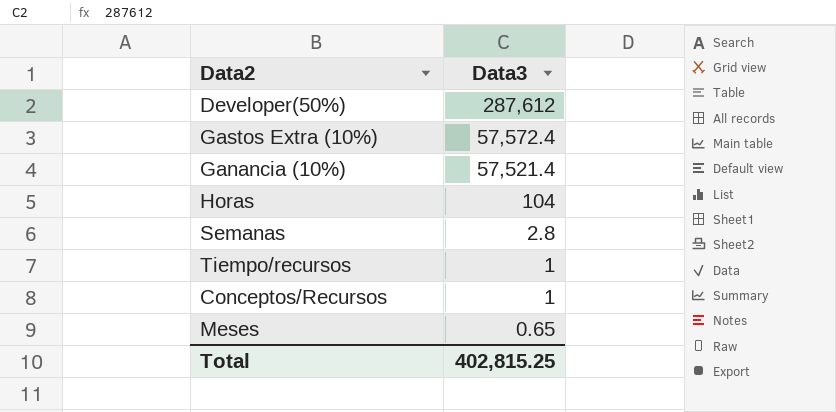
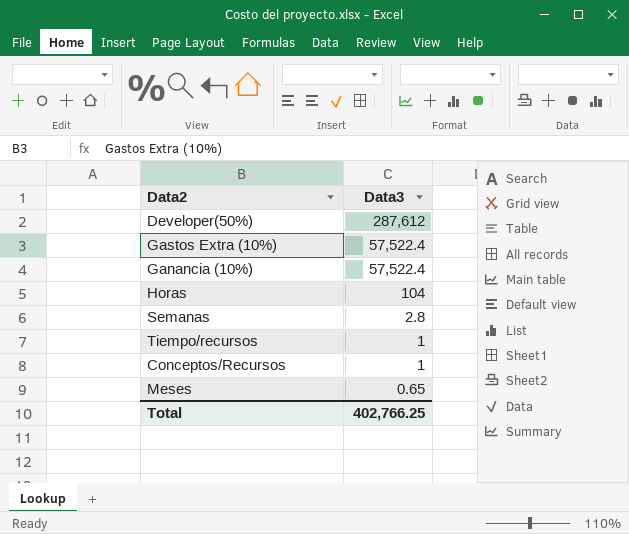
Gastos Extra (10%) | Data3: 57,572.4 -> 57,522.4
Ganancia (10%) | Data3: 57,521.4 -> 57,522.4
Total | Data3: 402,815.25 -> 402,766.25

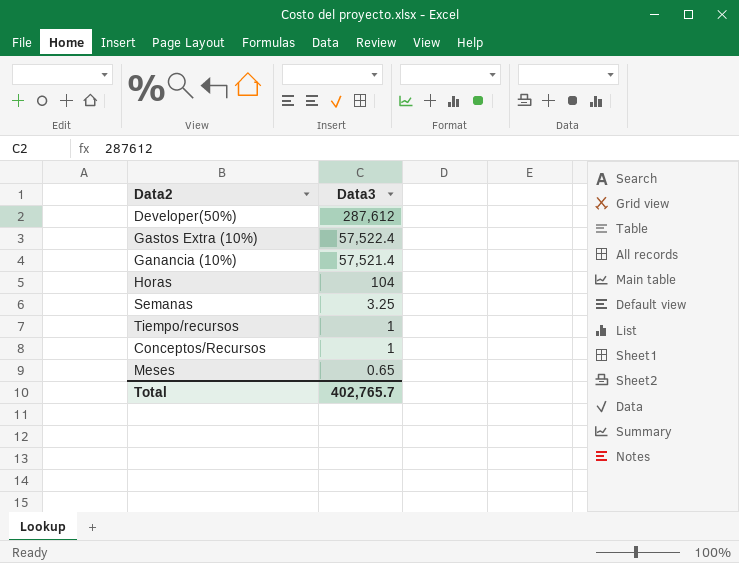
Ganancia (10%) | Data3: 57,522.4 -> 57,521.4
Semanas | Data3: 2.8 -> 3.25
Total | Data3: 402,766.25 -> 402,765.7

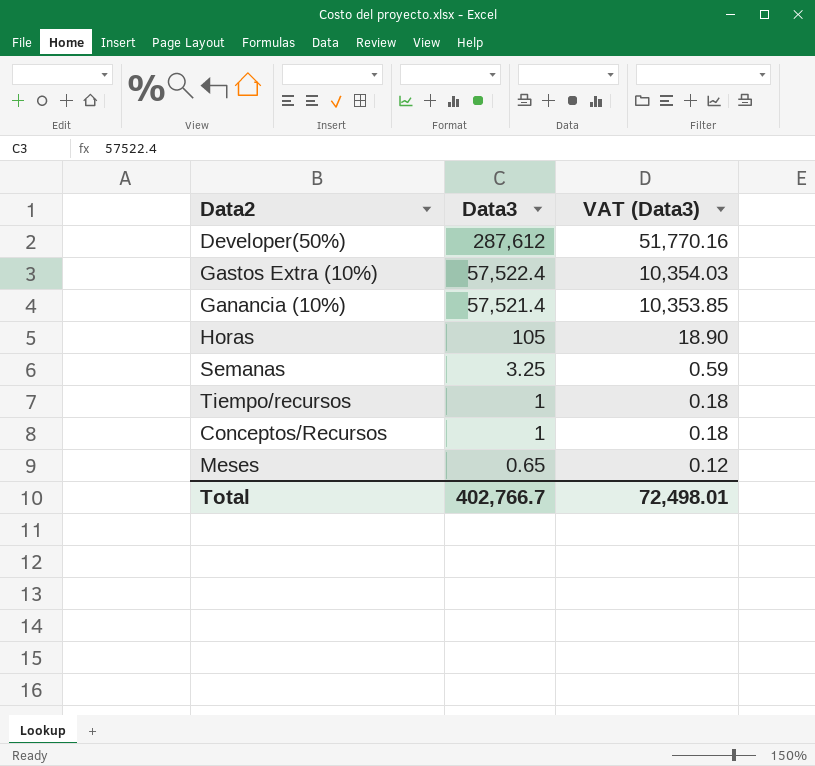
column VAT (Data3) | formula: none -> [Data3] * 0.18
Horas | Data3: 104 -> 105
Total | Data3: 402,765.7 -> 402,766.7

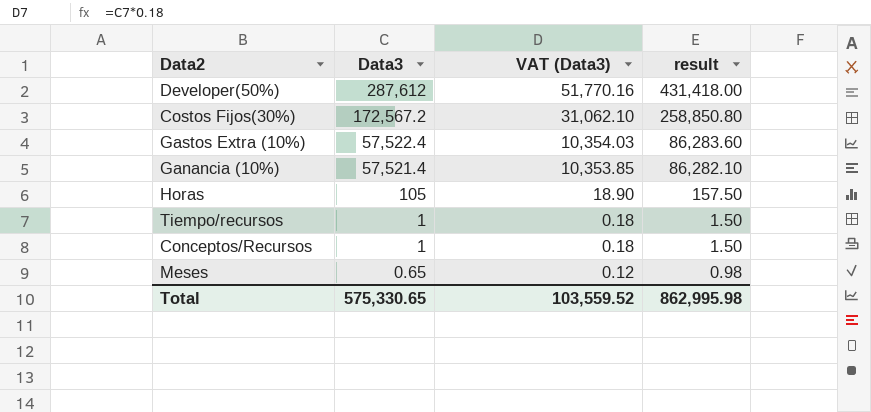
column result | formula: none -> [Data3] * 1.5
row Semanas: 3.25 | 0.59 -> none
row Costos Fijos(30%): none -> 172,567.2 | 31,062.10 | 258,850.80
Total | Data3: 402,766.7 -> 575,330.65
Total | VAT (Data3): 72,498.01 -> 103,559.52

